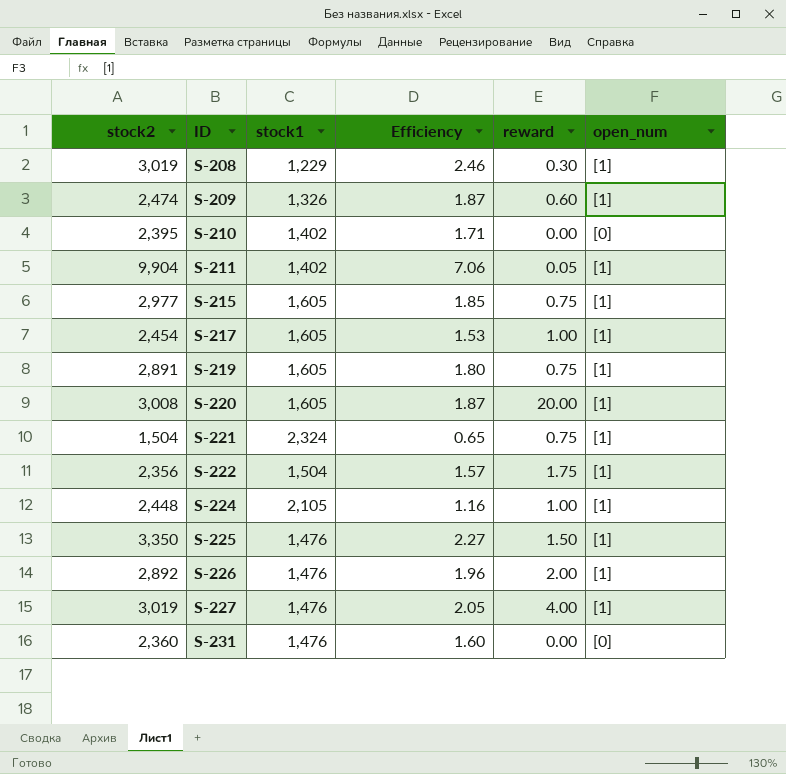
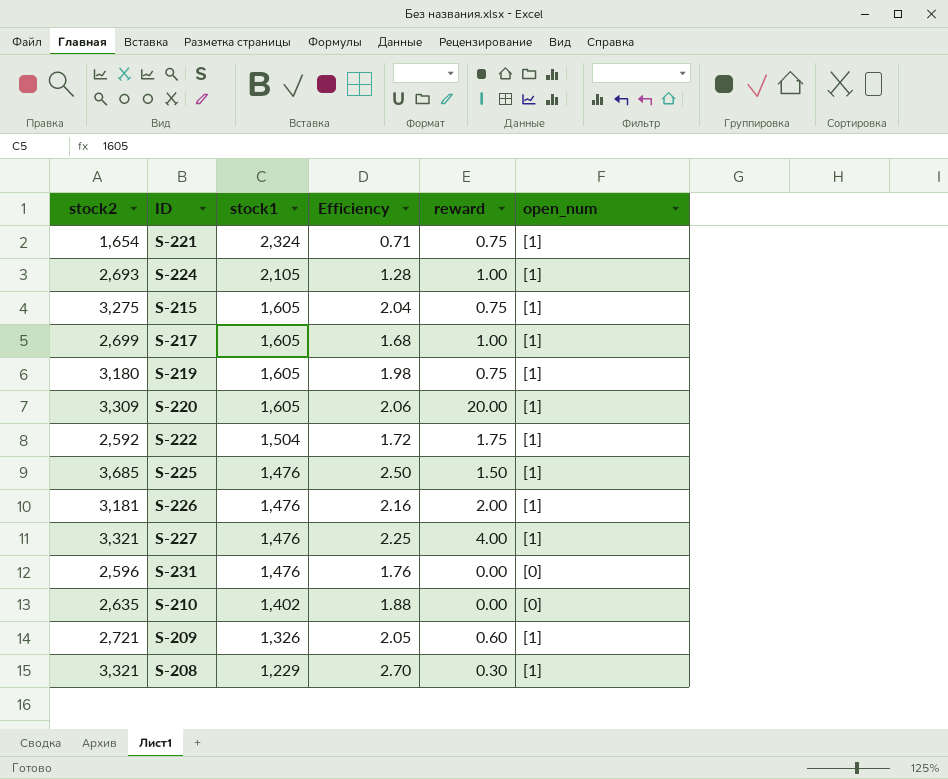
row order: ID ascending -> stock1 descending
row S-211: 9,904 | 1,402 | 7.06 | 0.05 | [1] -> none
S-221 | stock2: 1,504 -> 1,654
S-221 | Efficiency: 0.65 -> 0.71
S-224 | stock2: 2,448 -> 2,693
S-224 | Efficiency: 1.16 -> 1.28
S-215 | stock2: 2,977 -> 3,275
S-215 | Efficiency: 1.85 -> 2.04
S-217 | stock2: 2,454 -> 2,699
S-217 | Efficiency: 1.53 -> 1.68
S-219 | stock2: 2,891 -> 3,180
S-219 | Efficiency: 1.80 -> 1.98
S-220 | stock2: 3,008 -> 3,309
S-220 | Efficiency: 1.87 -> 2.06
S-222 | stock2: 2,356 -> 2,592
S-222 | Efficiency: 1.57 -> 1.72
S-225 | stock2: 3,350 -> 3,685
S-225 | Efficiency: 2.27 -> 2.50
S-226 | stock2: 2,892 -> 3,181
S-226 | Efficiency: 1.96 -> 2.16
S-227 | stock2: 3,019 -> 3,321
S-227 | Efficiency: 2.05 -> 2.25
S-231 | stock2: 2,360 -> 2,596
S-231 | Efficiency: 1.60 -> 1.76
S-210 | stock2: 2,395 -> 2,635
S-210 | Efficiency: 1.71 -> 1.88
S-209 | stock2: 2,474 -> 2,721
S-209 | Efficiency: 1.87 -> 2.05
S-208 | stock2: 3,019 -> 3,321
S-208 | Efficiency: 2.46 -> 2.70

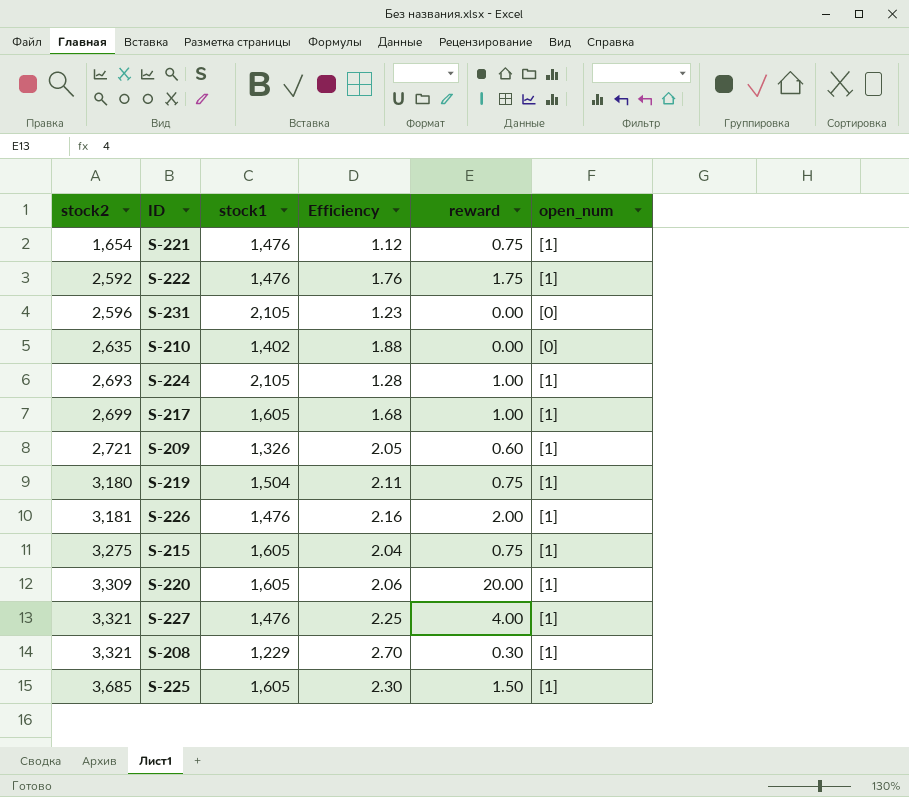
row order: stock1 descending -> stock2 ascending
S-221 | stock1: 2,324 -> 1,476
S-221 | Efficiency: 0.71 -> 1.12
S-222 | stock1: 1,504 -> 1,476
S-222 | Efficiency: 1.72 -> 1.76
S-231 | stock1: 1,476 -> 2,105
S-231 | Efficiency: 1.76 -> 1.23
S-219 | stock1: 1,605 -> 1,504
S-219 | Efficiency: 1.98 -> 2.11
S-225 | stock1: 1,476 -> 1,605
S-225 | Efficiency: 2.50 -> 2.30

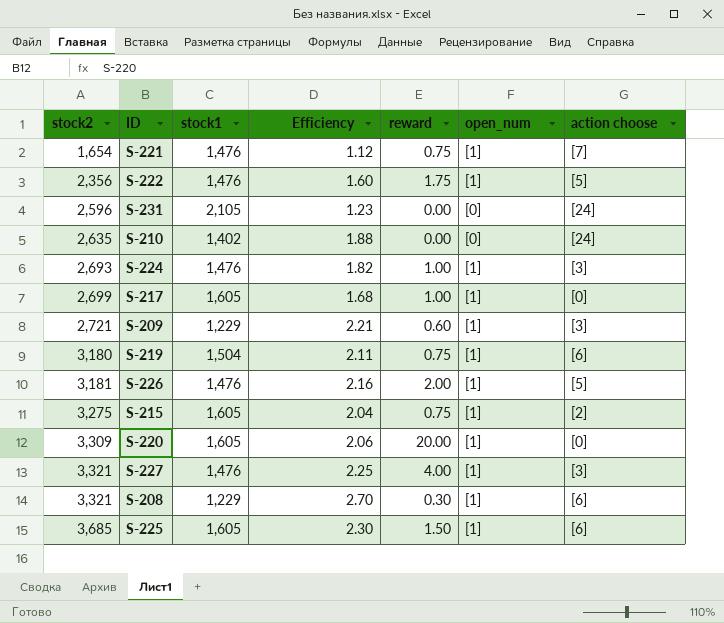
column action choose | position: none -> 7
S-222 | stock2: 2,592 -> 2,356
S-222 | Efficiency: 1.76 -> 1.60
S-224 | stock1: 2,105 -> 1,476
S-224 | Efficiency: 1.28 -> 1.82
S-209 | stock1: 1,326 -> 1,229
S-209 | Efficiency: 2.05 -> 2.21

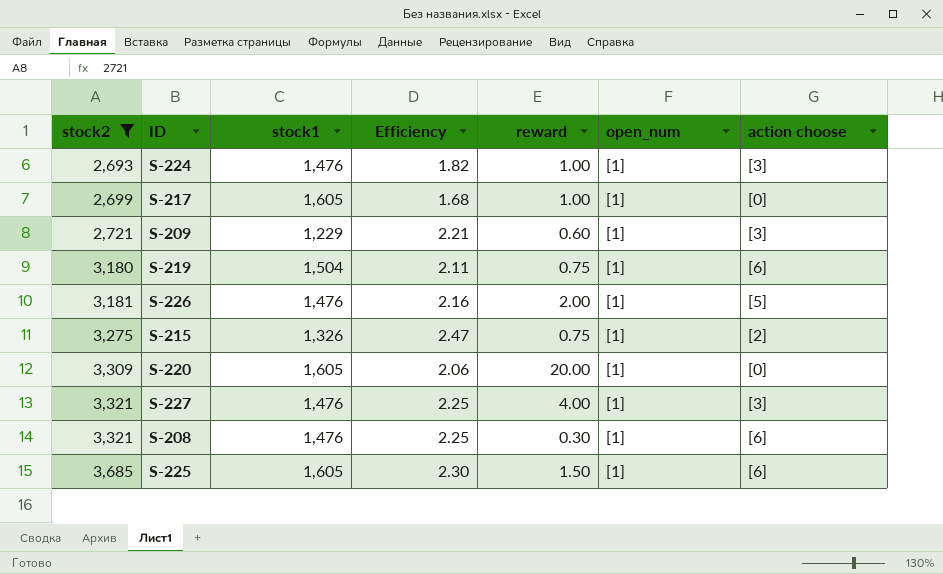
filter: none -> stock2 >= 2,693
S-215 | stock1: 1,605 -> 1,326
S-215 | Efficiency: 2.04 -> 2.47
S-208 | stock1: 1,229 -> 1,476
S-208 | Efficiency: 2.70 -> 2.25

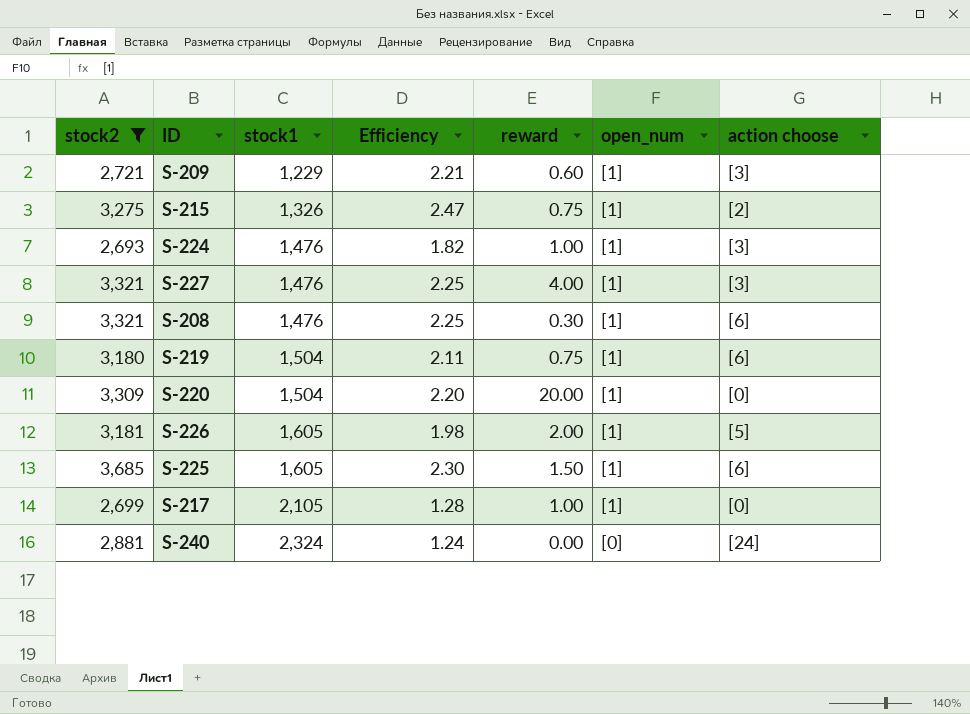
row order: stock2 ascending -> stock1 ascending
S-220 | stock1: 1,605 -> 1,504
S-220 | Efficiency: 2.06 -> 2.20
S-226 | stock1: 1,476 -> 1,605
S-226 | Efficiency: 2.16 -> 1.98
S-217 | stock1: 1,605 -> 2,105
S-217 | Efficiency: 1.68 -> 1.28
row S-240: none -> 2,881 | 2,324 | 1.24 | 0.00 | [0] | [24]

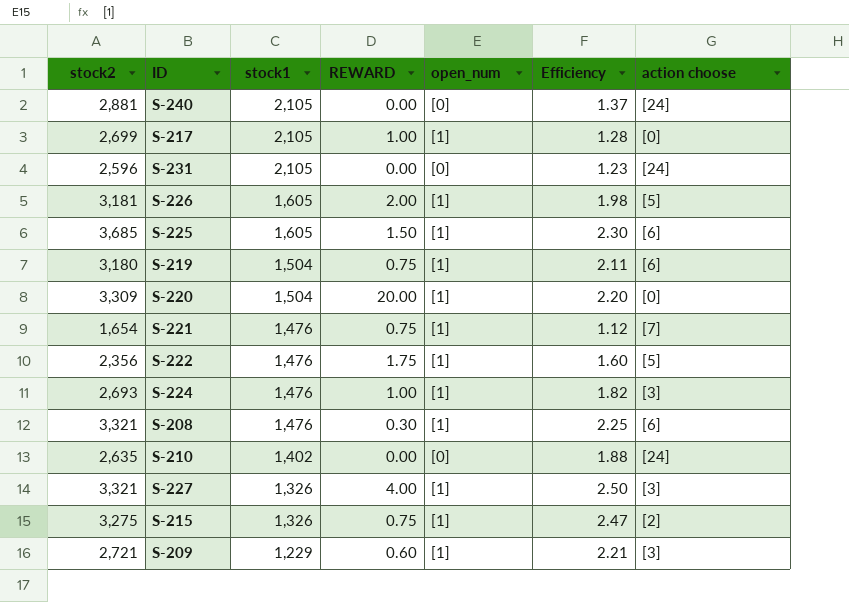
filter: stock2 >= 2,693 -> none
row order: stock1 ascending -> stock1 descending
column name: reward -> REWARD
column Efficiency | position: 4 -> 6
S-240 | stock1: 2,324 -> 2,105
S-240 | Efficiency: 1.24 -> 1.37
S-227 | stock1: 1,476 -> 1,326
S-227 | Efficiency: 2.25 -> 2.50

